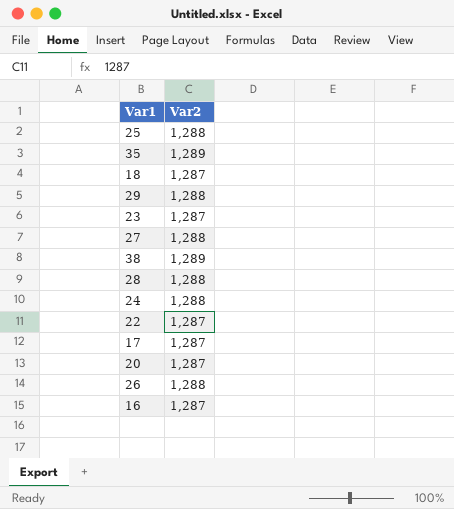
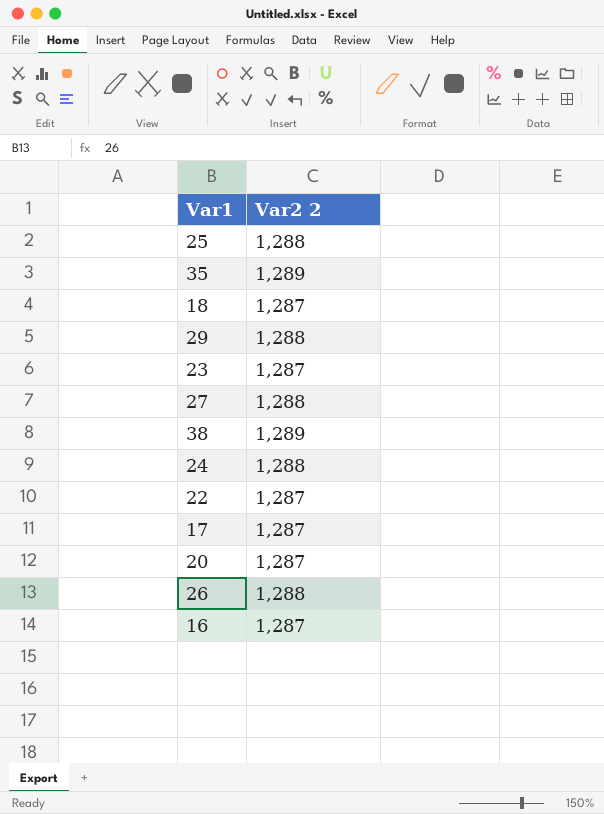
column name: Var2 -> Var2 2
row 28: 1,288 -> none

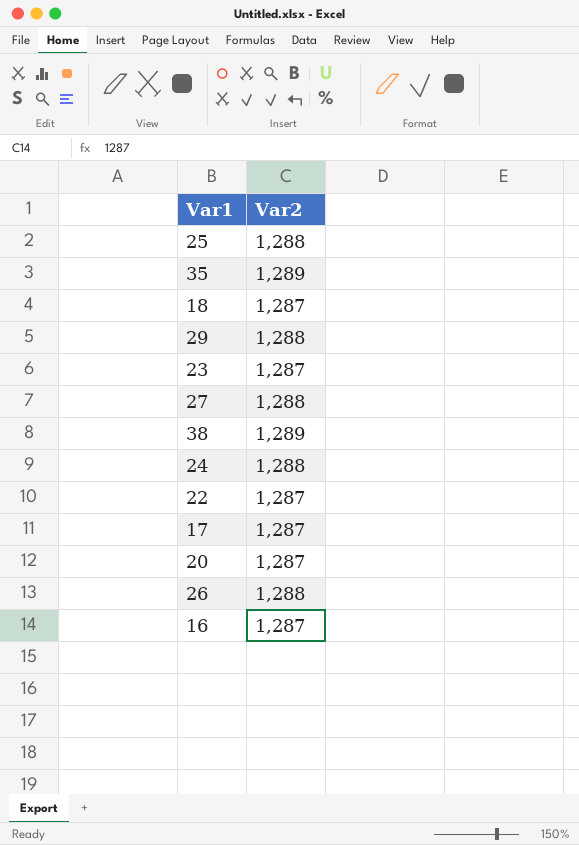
column name: Var2 2 -> Var2

